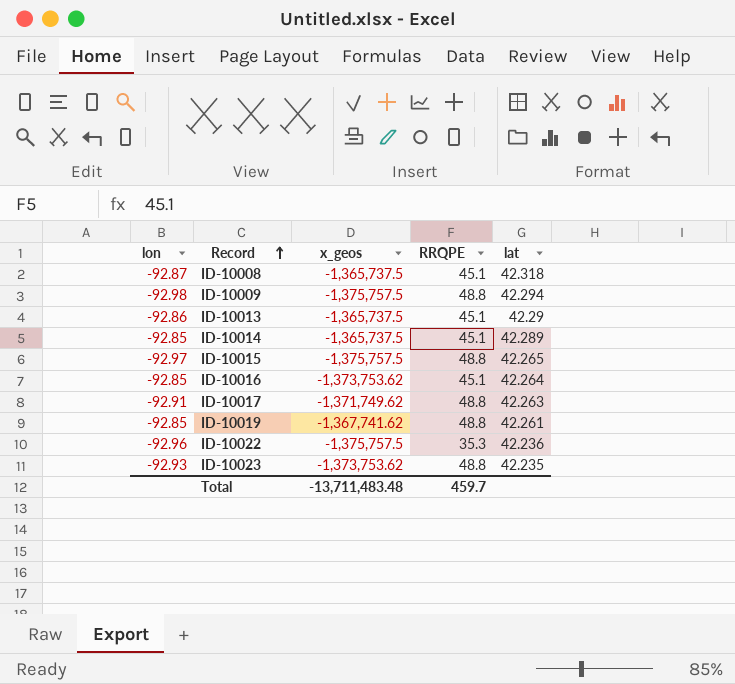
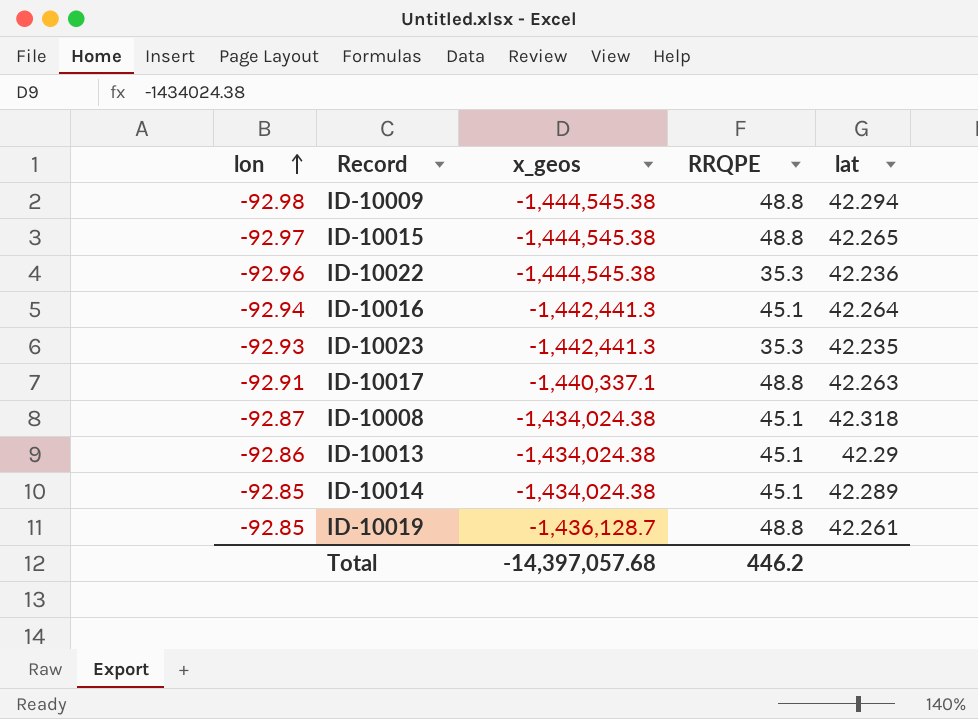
row order: Record ascending -> lon ascending
ID-10009 | x_geos: -1,375,757.5 -> -1,444,545.38
ID-10015 | x_geos: -1,375,757.5 -> -1,444,545.38
ID-10022 | x_geos: -1,375,757.5 -> -1,444,545.38
ID-10016 | lon: -92.85 -> -92.94
ID-10016 | x_geos: -1,373,753.62 -> -1,442,441.3
ID-10023 | x_geos: -1,373,753.62 -> -1,442,441.3
ID-10023 | RRQPE: 48.8 -> 35.3
ID-10017 | x_geos: -1,371,749.62 -> -1,440,337.1
ID-10008 | x_geos: -1,365,737.5 -> -1,434,024.38
ID-10013 | x_geos: -1,365,737.5 -> -1,434,024.38
ID-10014 | x_geos: -1,365,737.5 -> -1,434,024.38
ID-10019 | x_geos: -1,367,741.62 -> -1,436,128.7
Total | x_geos: -13,711,483.48 -> -14,397,057.68
Total | RRQPE: 459.7 -> 446.2

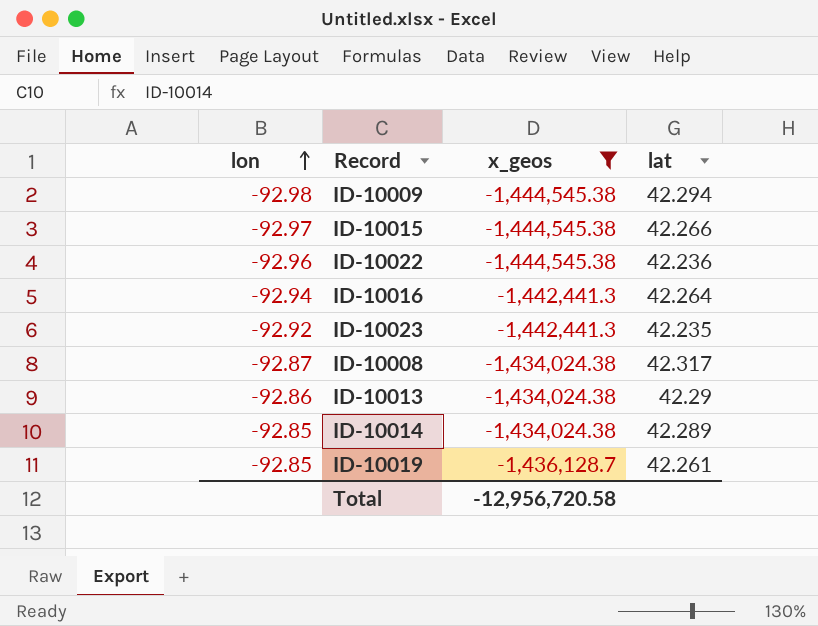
filter: none -> x_geos != -1,440,337.1
column RRQPE | position: 4 -> none
ID-10015 | lat: 42.265 -> 42.266
ID-10023 | lon: -92.93 -> -92.92
ID-10008 | lat: 42.318 -> 42.317
Total | x_geos: -14,397,057.68 -> -12,956,720.58

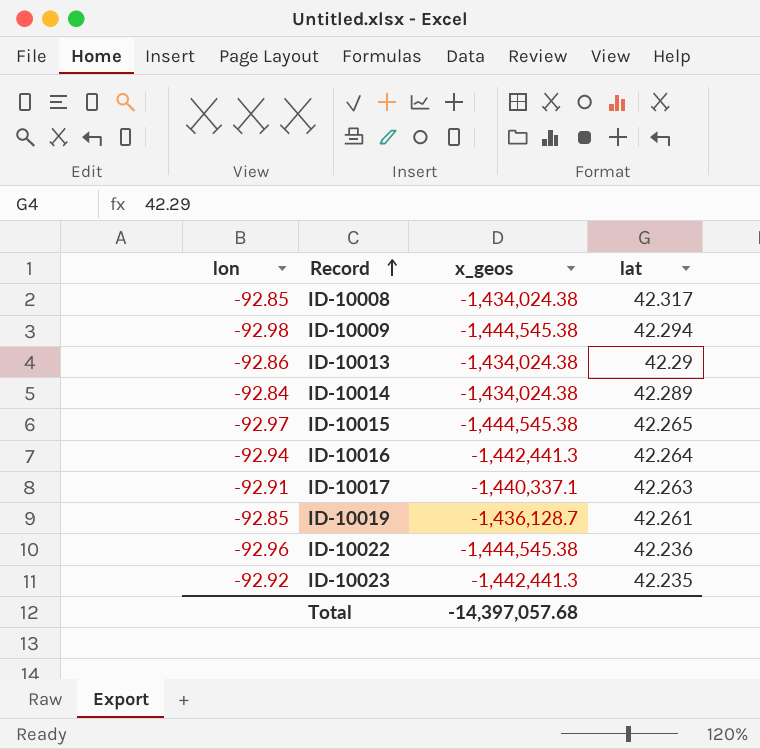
filter: x_geos != -1,440,337.1 -> none
row order: lon ascending -> Record ascending
ID-10008 | lon: -92.87 -> -92.85
ID-10014 | lon: -92.85 -> -92.84
ID-10015 | lat: 42.266 -> 42.265
Total | x_geos: -12,956,720.58 -> -14,397,057.68

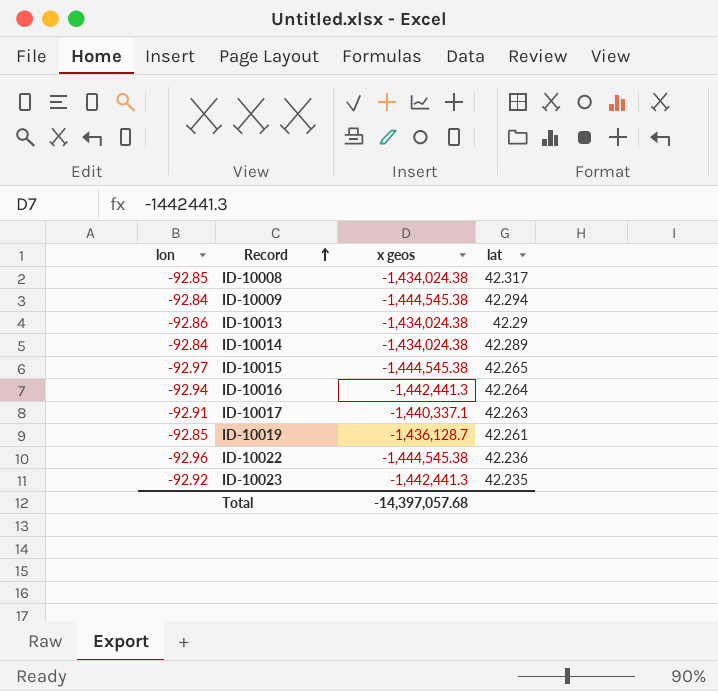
column name: x_geos -> x geos
ID-10009 | lon: -92.98 -> -92.84

